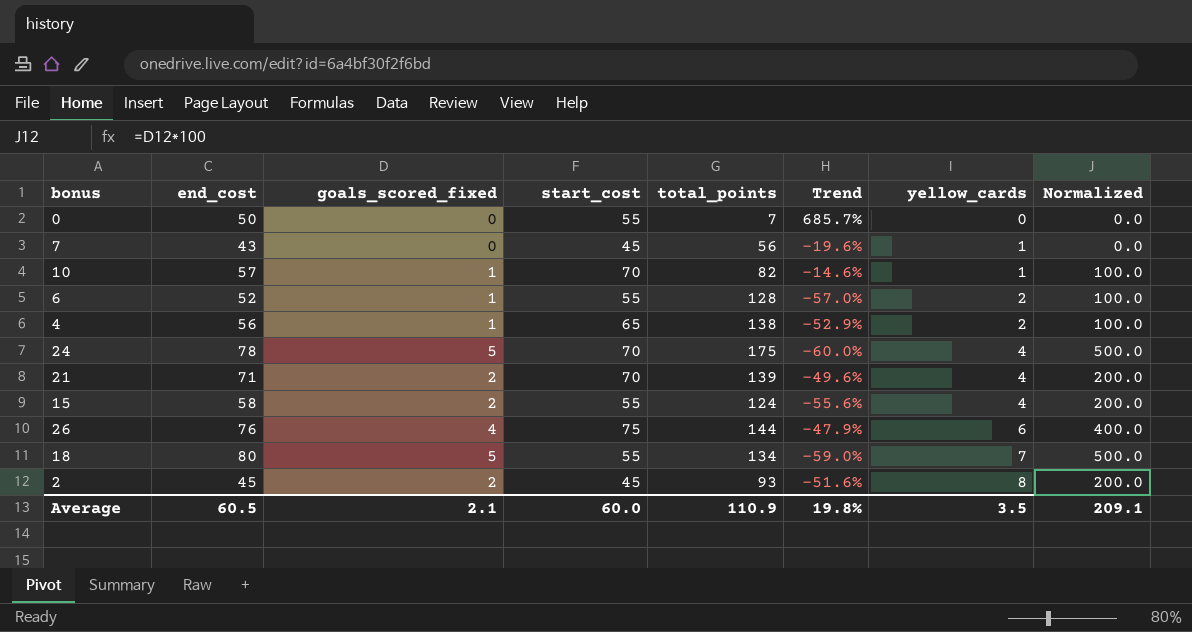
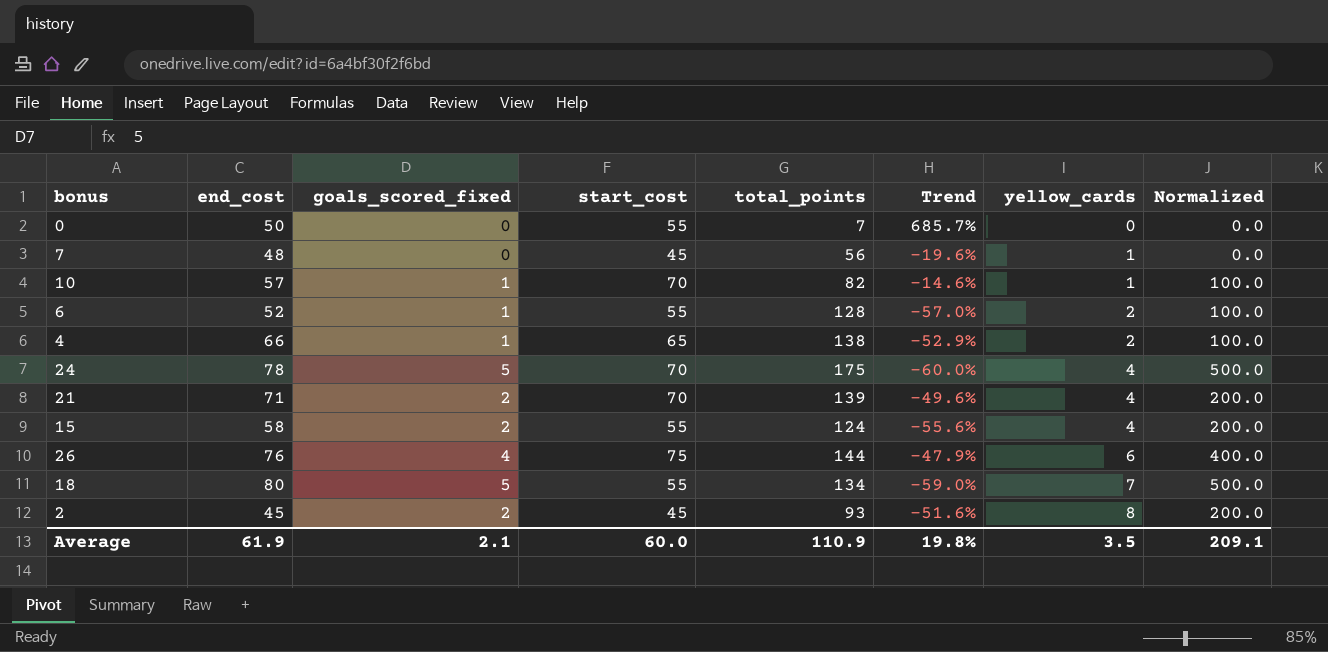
7 | end_cost: 43 -> 48
4 | end_cost: 56 -> 66
Average | end_cost: 60.5 -> 61.9

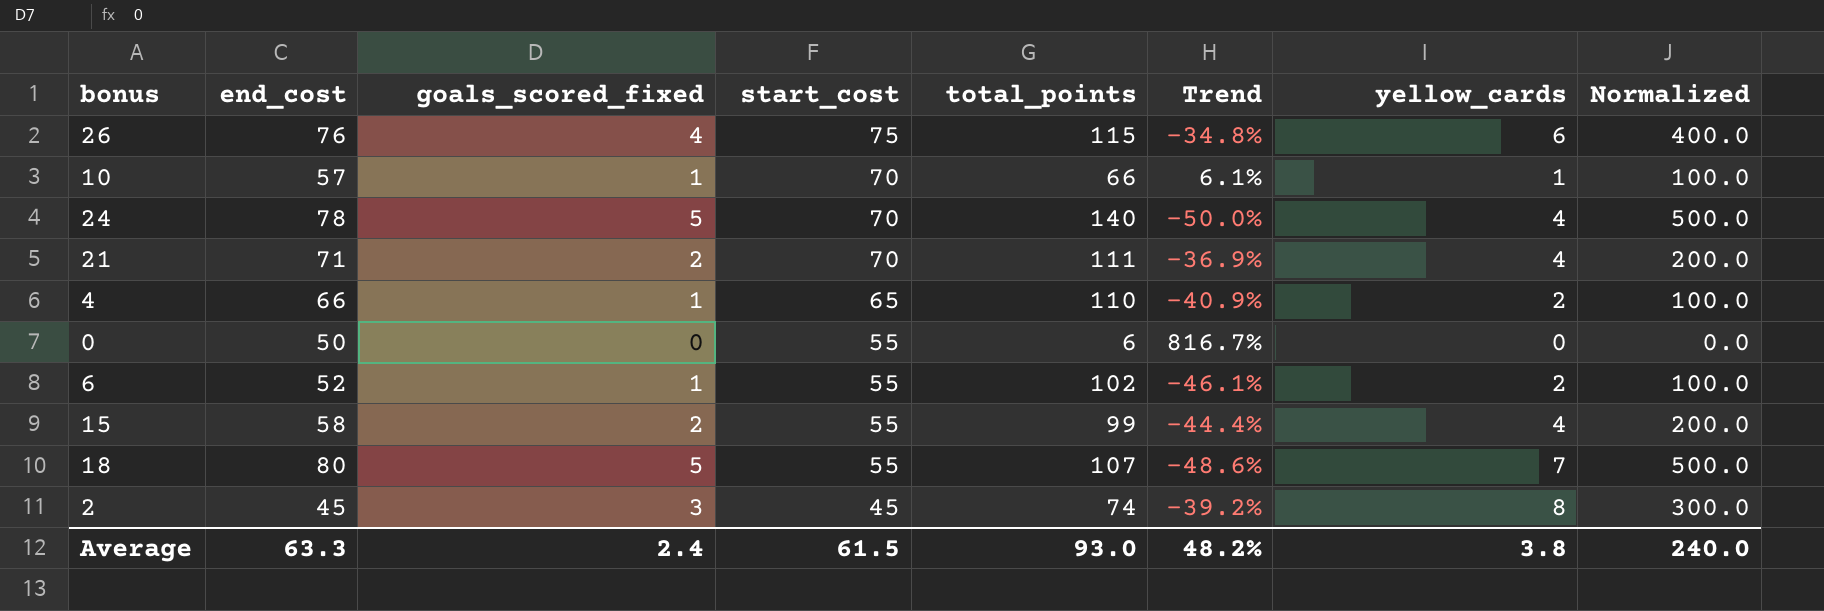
row order: yellow_cards ascending -> start_cost descending
row 7: 48 | 0 | 45 | 56 | -19.6% | 1 | 0.0 -> none
26 | total_points: 144 -> 115
26 | Trend: -47.9% -> -34.8%
10 | total_points: 82 -> 66
10 | Trend: -14.6% -> 6.1%
24 | total_points: 175 -> 140
24 | Trend: -60.0% -> -50.0%
21 | total_points: 139 -> 111
21 | Trend: -49.6% -> -36.9%
4 | total_points: 138 -> 110
4 | Trend: -52.9% -> -40.9%
0 | total_points: 7 -> 6
0 | Trend: 685.7% -> 816.7%
6 | total_points: 128 -> 102
6 | Trend: -57.0% -> -46.1%
15 | total_points: 124 -> 99
15 | Trend: -55.6% -> -44.4%
18 | total_points: 134 -> 107
18 | Trend: -59.0% -> -48.6%
2 | goals_scored_fixed: 2 -> 3
2 | total_points: 93 -> 74
2 | Trend: -51.6% -> -39.2%
2 | Normalized: 200.0 -> 300.0
Average | end_cost: 61.9 -> 63.3
Average | goals_scored_fixed: 2.1 -> 2.4
Average | start_cost: 60.0 -> 61.5
Average | total_points: 110.9 -> 93.0
Average | Trend: 19.8% -> 48.2%
Average | yellow_cards: 3.5 -> 3.8
Average | Normalized: 209.1 -> 240.0

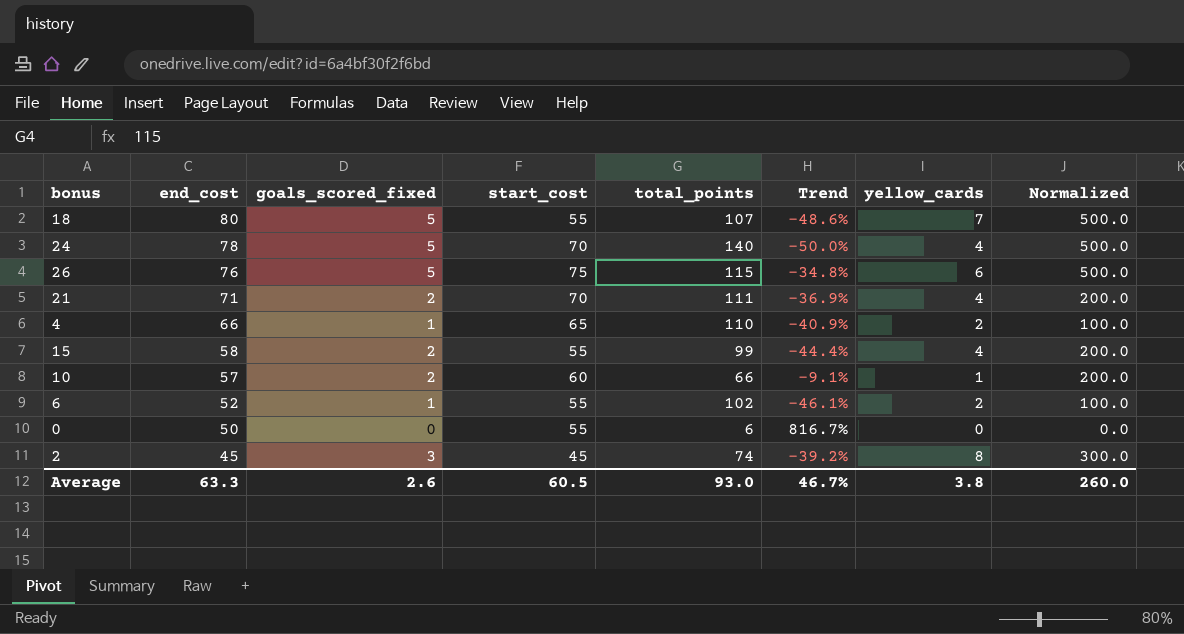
row order: start_cost descending -> end_cost descending
26 | goals_scored_fixed: 4 -> 5
26 | Normalized: 400.0 -> 500.0
10 | goals_scored_fixed: 1 -> 2
10 | start_cost: 70 -> 60
10 | Trend: 6.1% -> -9.1%
10 | Normalized: 100.0 -> 200.0
Average | goals_scored_fixed: 2.4 -> 2.6
Average | start_cost: 61.5 -> 60.5
Average | Trend: 48.2% -> 46.7%
Average | Normalized: 240.0 -> 260.0

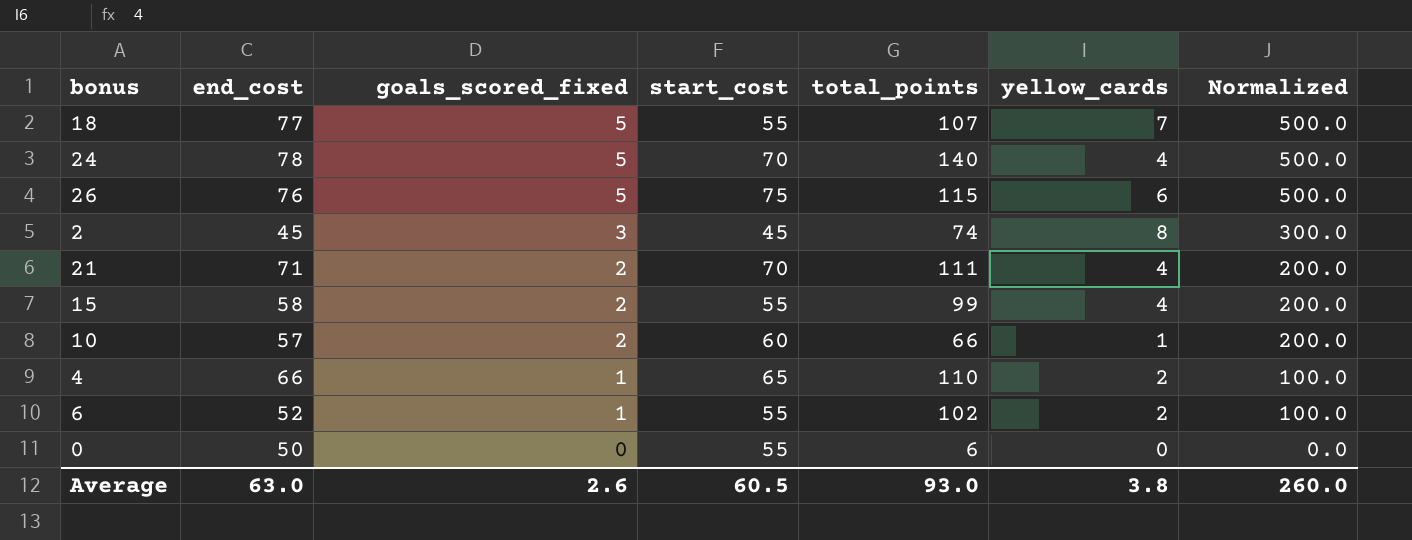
row order: end_cost descending -> goals_scored_fixed descending
column Trend | formula: ([start_cost] - [total_points]) / [total_points] -> none
18 | end_cost: 80 -> 77
Average | end_cost: 63.3 -> 63.0

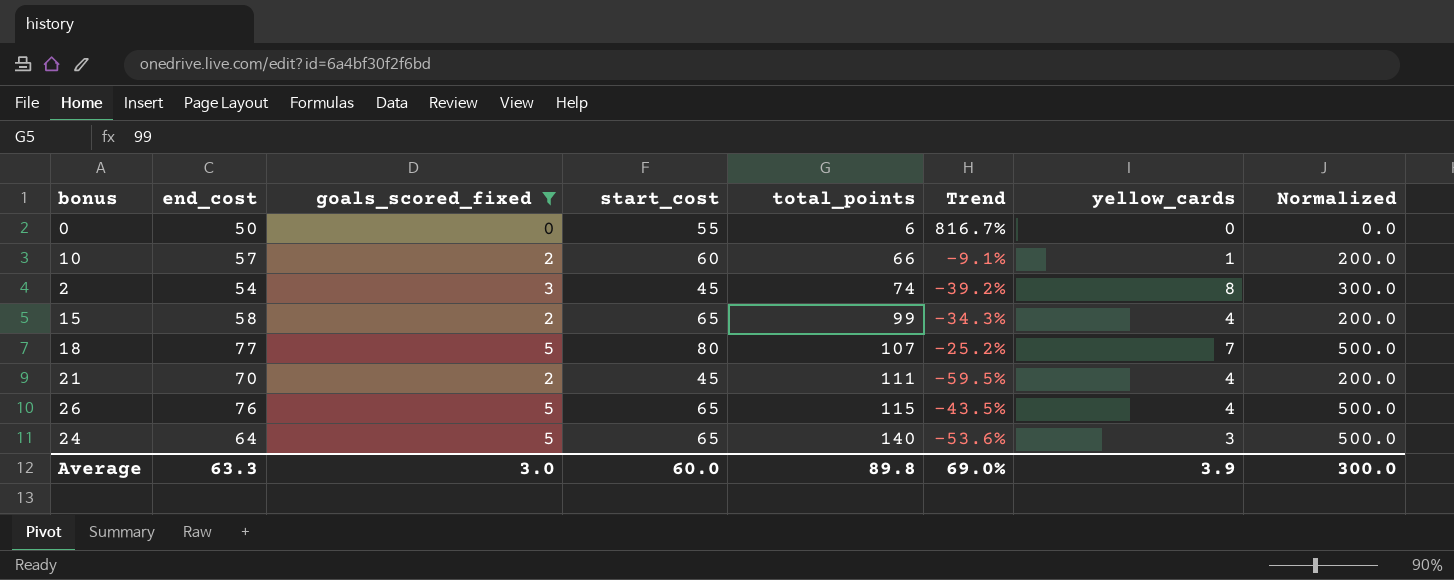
filter: none -> goals_scored_fixed != 1
row order: goals_scored_fixed descending -> total_points ascending
column Trend | formula: none -> ([start_cost] - [total_points]) / [total_points]
2 | end_cost: 45 -> 54
15 | start_cost: 55 -> 65
18 | start_cost: 55 -> 80
21 | end_cost: 71 -> 70
21 | start_cost: 70 -> 45
26 | start_cost: 75 -> 65
26 | yellow_cards: 6 -> 4
24 | end_cost: 78 -> 64
24 | start_cost: 70 -> 65
24 | yellow_cards: 4 -> 3
Average | end_cost: 63.0 -> 63.3
Average | goals_scored_fixed: 2.6 -> 3.0
Average | start_cost: 60.5 -> 60.0
Average | total_points: 93.0 -> 89.8
Average | yellow_cards: 3.8 -> 3.9
Average | Normalized: 260.0 -> 300.0

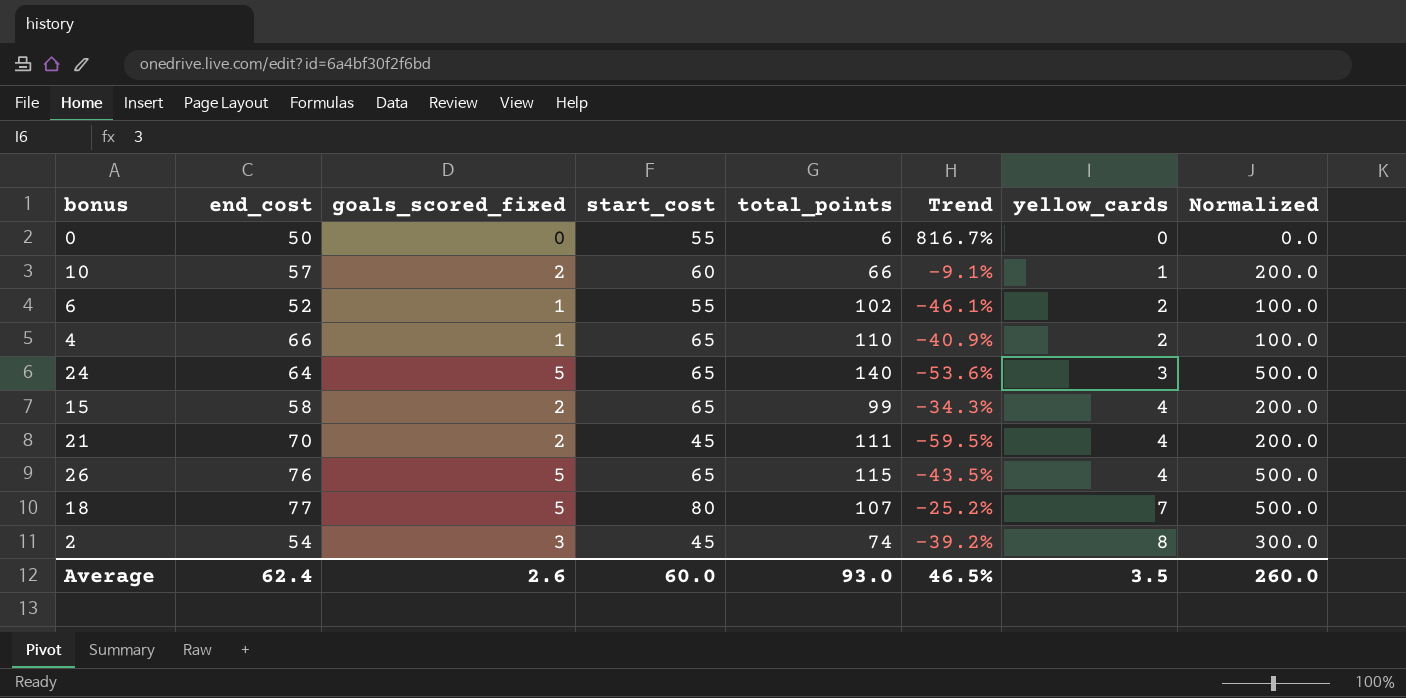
filter: goals_scored_fixed != 1 -> none
row order: total_points ascending -> yellow_cards ascending
Average | end_cost: 63.3 -> 62.4
Average | goals_scored_fixed: 3.0 -> 2.6
Average | total_points: 89.8 -> 93.0
Average | Trend: 69.0% -> 46.5%
Average | yellow_cards: 3.9 -> 3.5
Average | Normalized: 300.0 -> 260.0

